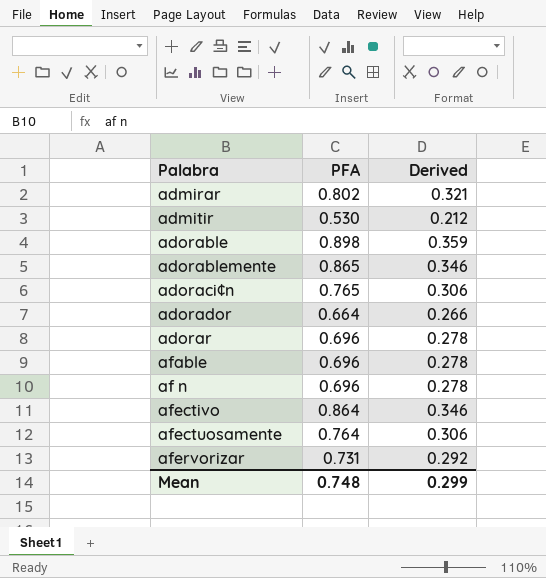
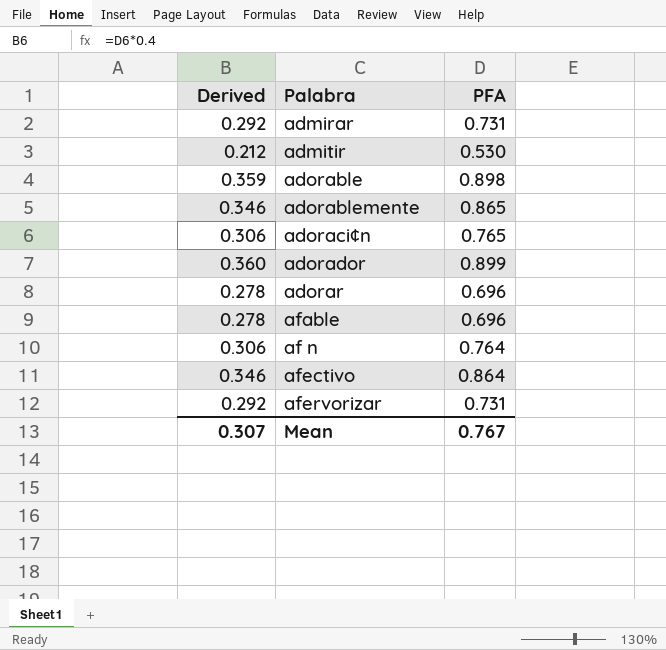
column Derived | position: 3 -> 1
row afectuosamente: 0.764 | 0.306 -> none
admirar | Derived: 0.321 -> 0.292
admirar | PFA: 0.802 -> 0.731
adorador | Derived: 0.266 -> 0.360
adorador | PFA: 0.664 -> 0.899
af n | Derived: 0.278 -> 0.306
af n | PFA: 0.696 -> 0.764
Mean | Derived: 0.299 -> 0.307
Mean | PFA: 0.748 -> 0.767

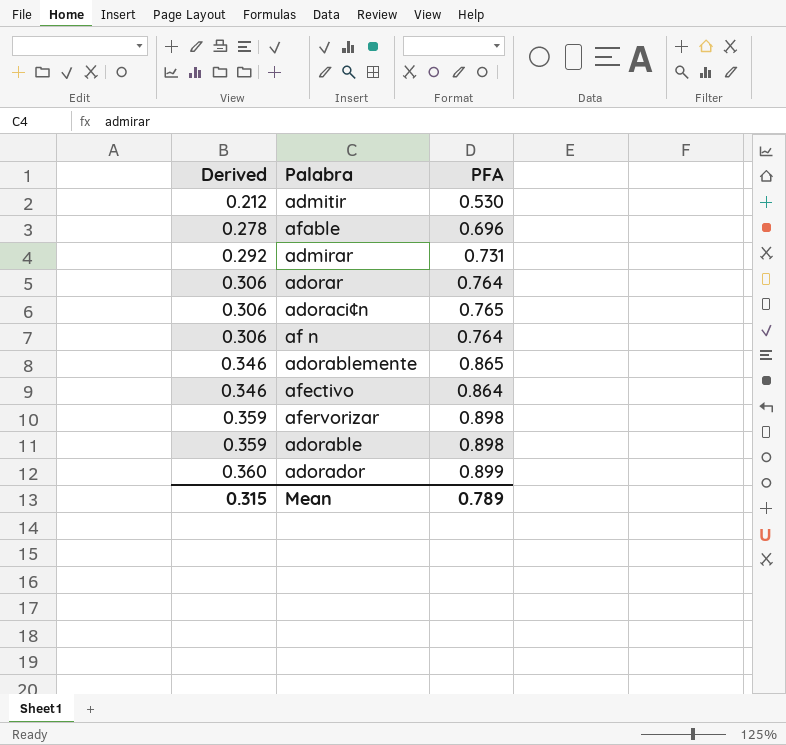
row order: none -> Derived ascending
adorar | Derived: 0.278 -> 0.306
adorar | PFA: 0.696 -> 0.764
afervorizar | Derived: 0.292 -> 0.359
afervorizar | PFA: 0.731 -> 0.898
Mean | Derived: 0.307 -> 0.315
Mean | PFA: 0.767 -> 0.789

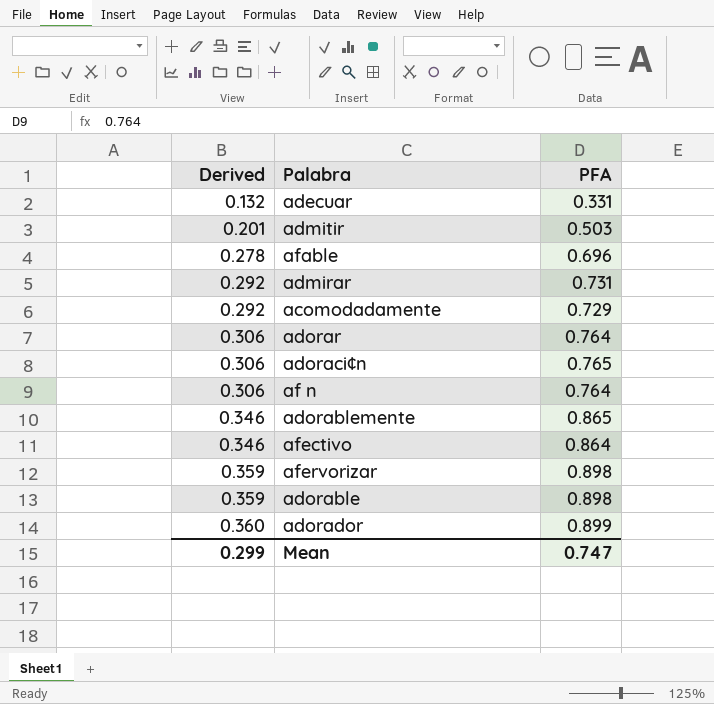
row adecuar: none -> 0.132 | 0.331
admitir | Derived: 0.212 -> 0.201
admitir | PFA: 0.530 -> 0.503
row acomodadamente: none -> 0.292 | 0.729
Mean | Derived: 0.315 -> 0.299
Mean | PFA: 0.789 -> 0.747

